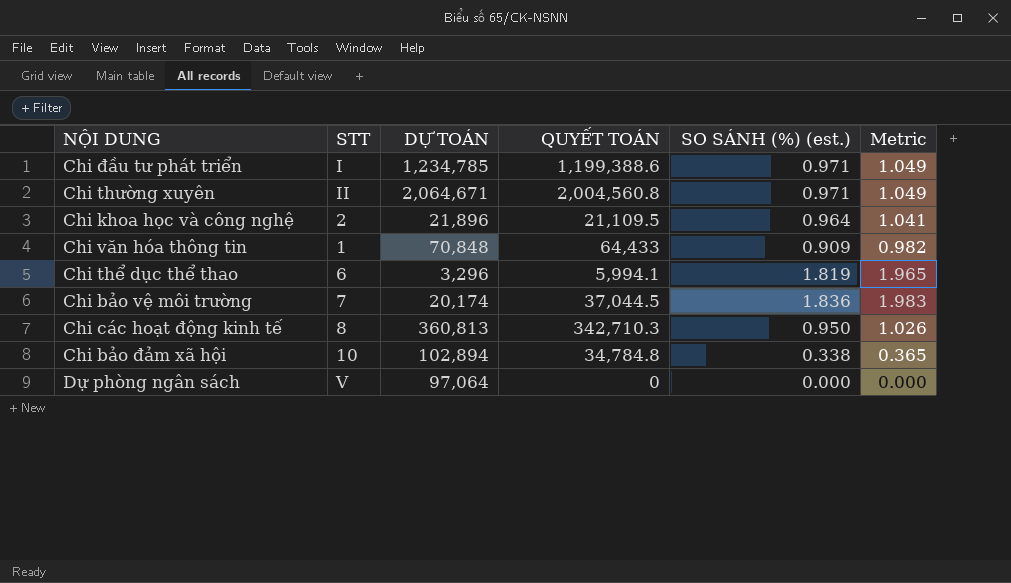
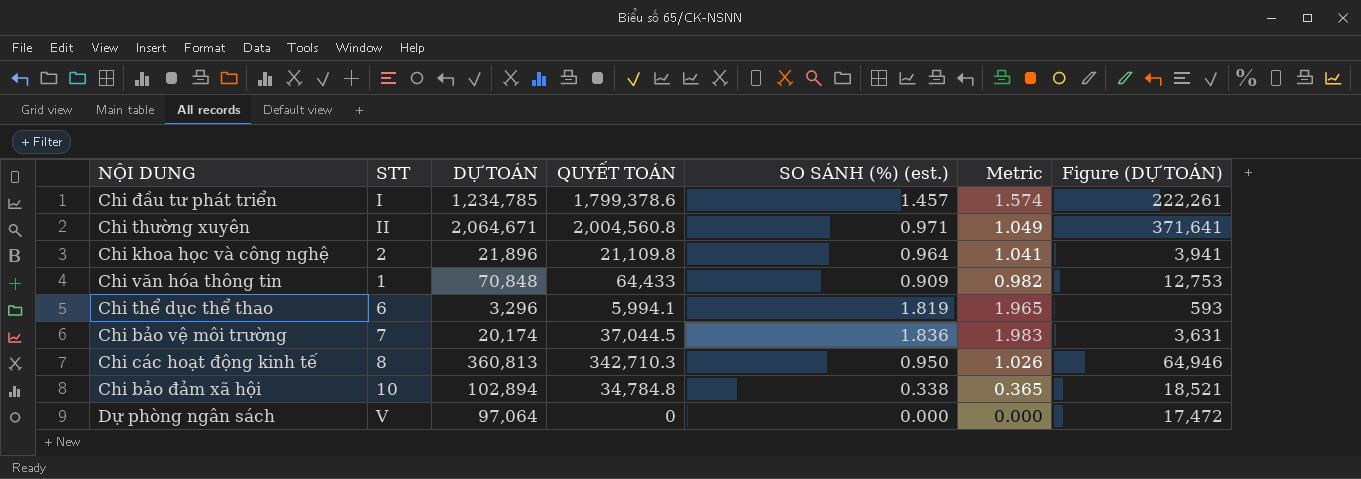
column Figure (DỰ TOÁN) | formula: none -> [DỰ TOÁN] * 0.18
Chi đầu tư phát triển | QUYẾT TOÁN: 1,199,388.6 -> 1,799,378.6
Chi đầu tư phát triển | SO SÁNH (%) (est.): 0.971 -> 1.457
Chi đầu tư phát triển | Metric: 1.049 -> 1.574
Chi khoa học và công nghệ | QUYẾT TOÁN: 21,109.5 -> 21,109.8

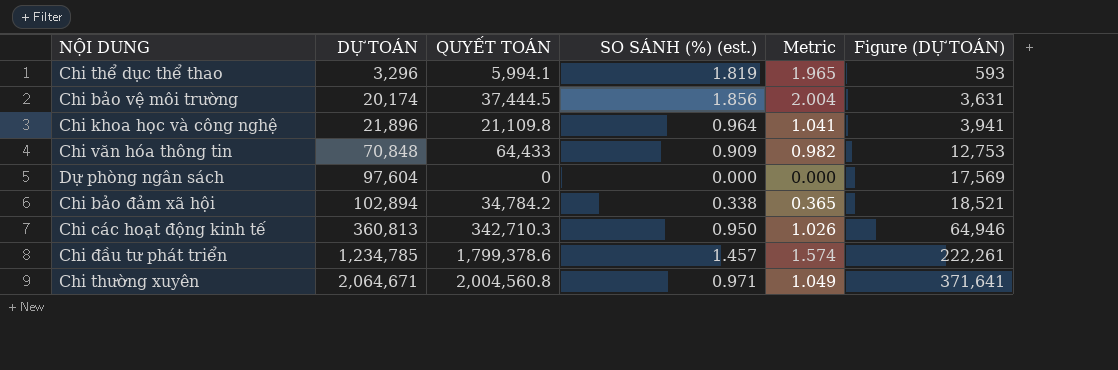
row order: none -> DỰ TOÁN ascending
column STT | position: 2 -> none
Chi bảo vệ môi trường | QUYẾT TOÁN: 37,044.5 -> 37,444.5
Chi bảo vệ môi trường | SO SÁNH (%) (est.): 1.836 -> 1.856
Chi bảo vệ môi trường | Metric: 1.983 -> 2.004
Dự phòng ngân sách | DỰ TOÁN: 97,064 -> 97,604
Dự phòng ngân sách | Figure (DỰ TOÁN): 17,472 -> 17,569
Chi bảo đảm xã hội | QUYẾT TOÁN: 34,784.8 -> 34,784.2

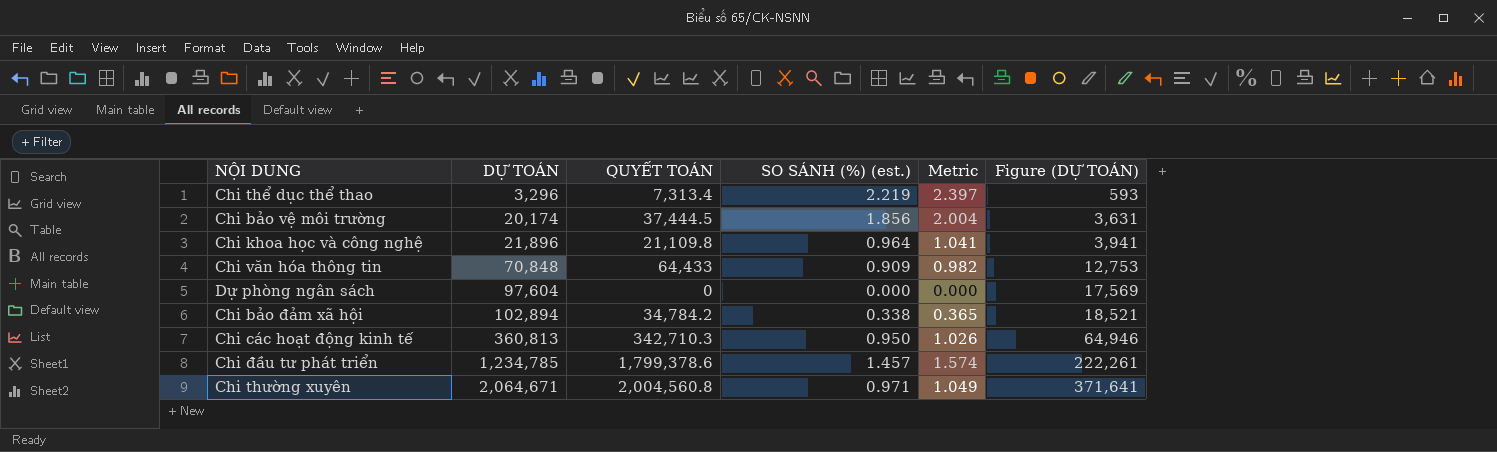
Chi thể dục thể thao | QUYẾT TOÁN: 5,994.1 -> 7,313.4
Chi thể dục thể thao | SO SÁNH (%) (est.): 1.819 -> 2.219
Chi thể dục thể thao | Metric: 1.965 -> 2.397

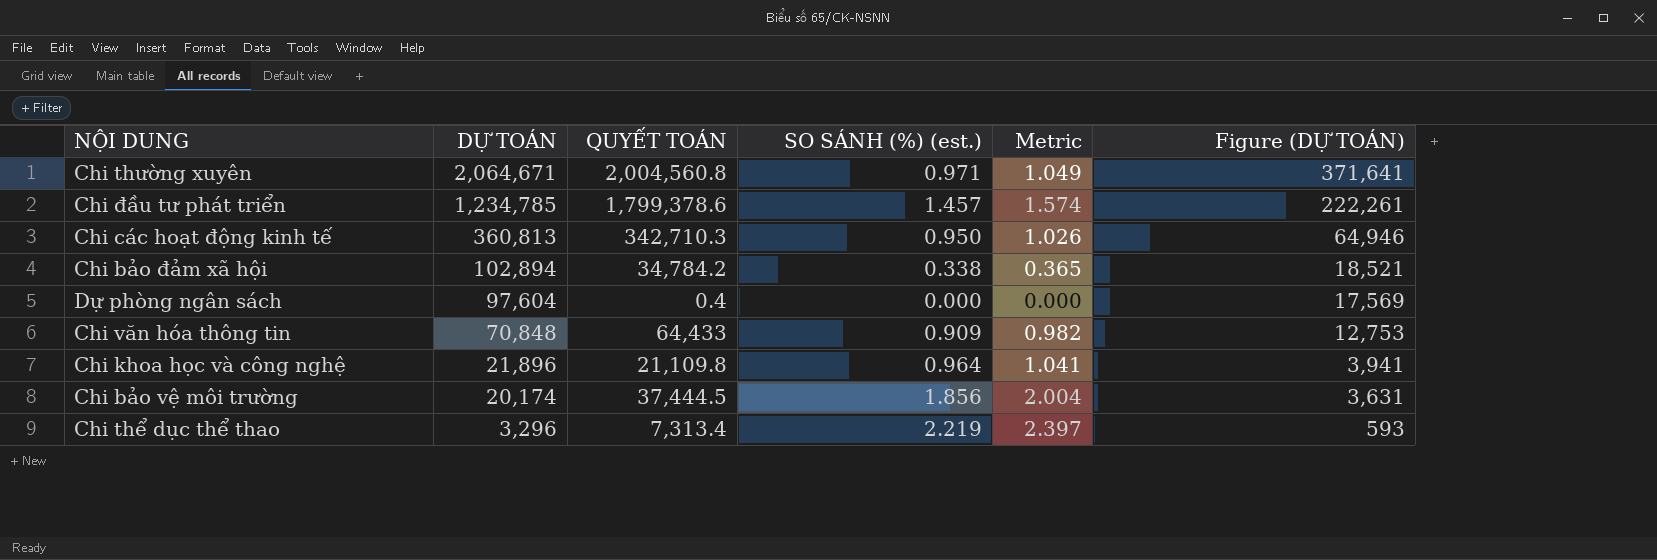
row order: DỰ TOÁN ascending -> DỰ TOÁN descending
Dự phòng ngân sách | QUYẾT TOÁN: 0 -> 0.4

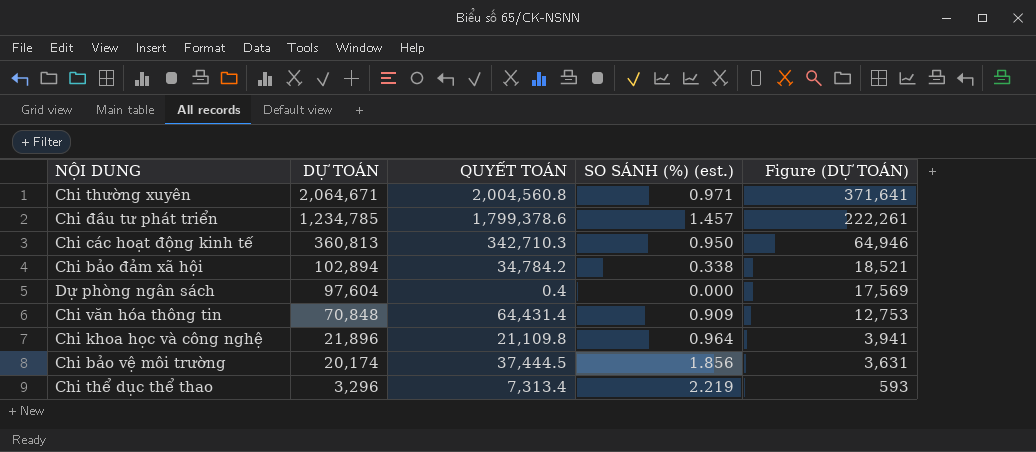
column Metric | formula: [SO SÁNH (%) (est.)] * 1.08 -> none
Chi văn hóa thông tin | QUYẾT TOÁN: 64,433 -> 64,431.4

